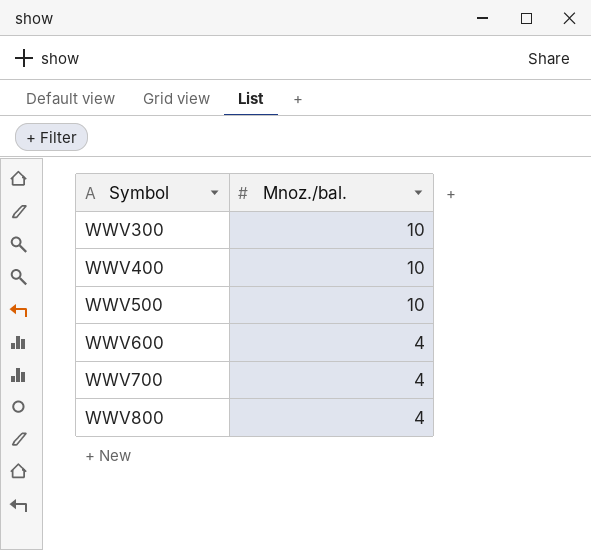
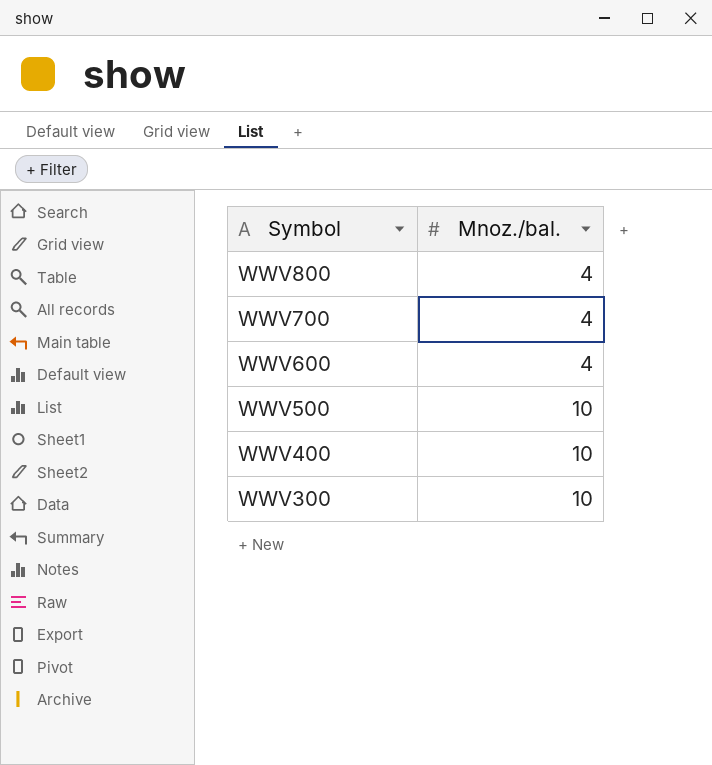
row order: Symbol ascending -> Symbol descending

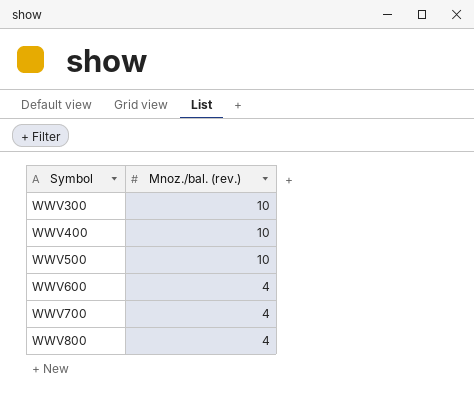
row order: Symbol descending -> Symbol ascending
column name: Mnoz./bal. -> Mnoz./bal. (rev.)

